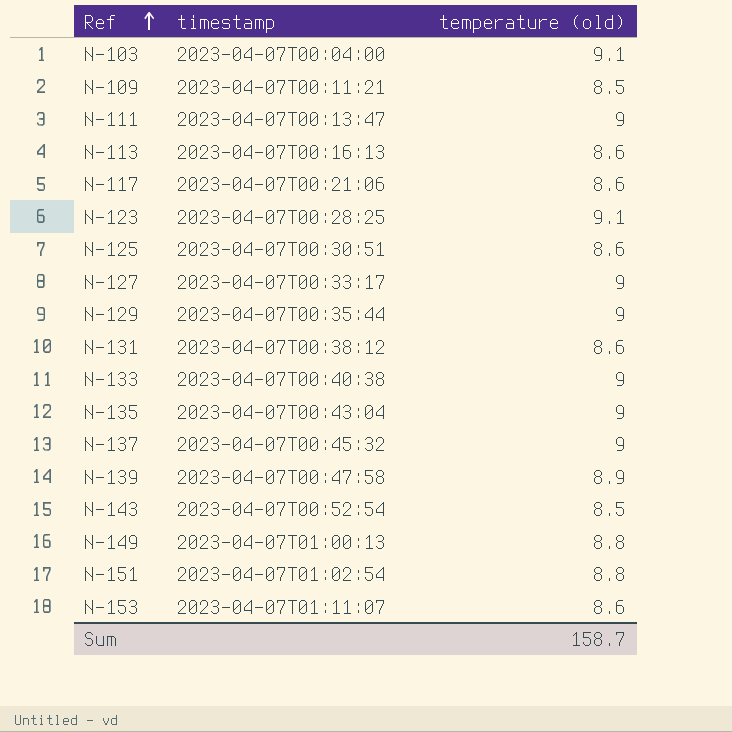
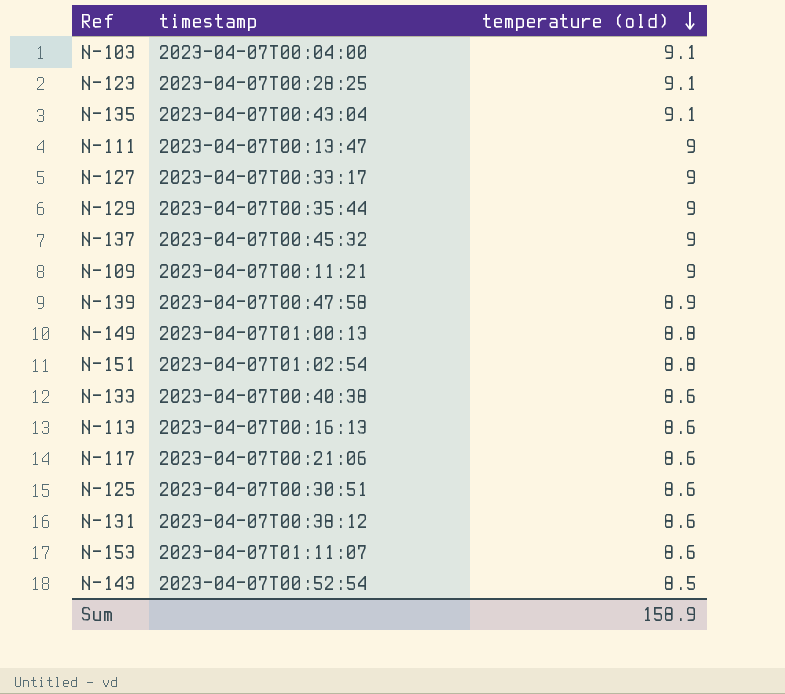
row order: Ref ascending -> temperature (old) descending
N-135 | temperature (old): 9 -> 9.1
N-109 | temperature (old): 8.5 -> 9
N-133 | temperature (old): 9 -> 8.6
Sum | temperature (old): 158.7 -> 158.9

